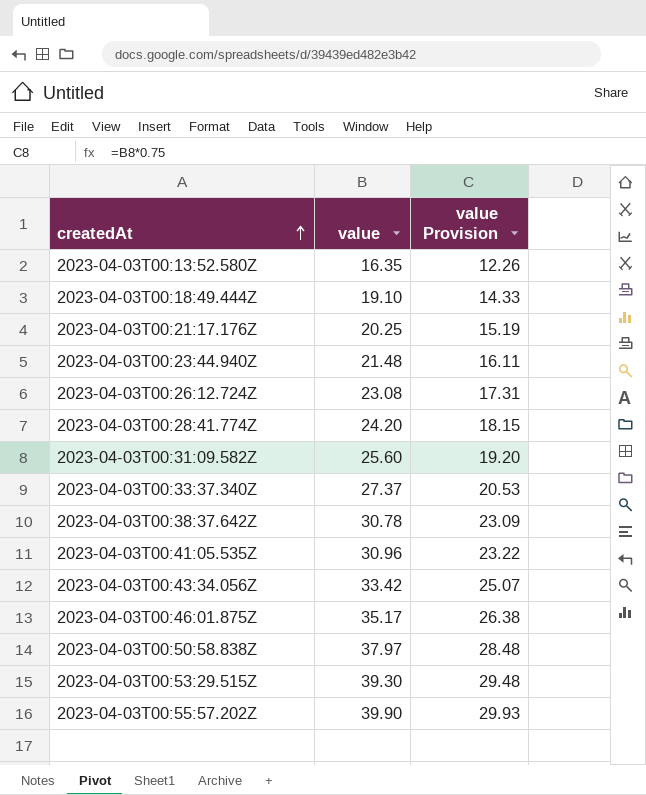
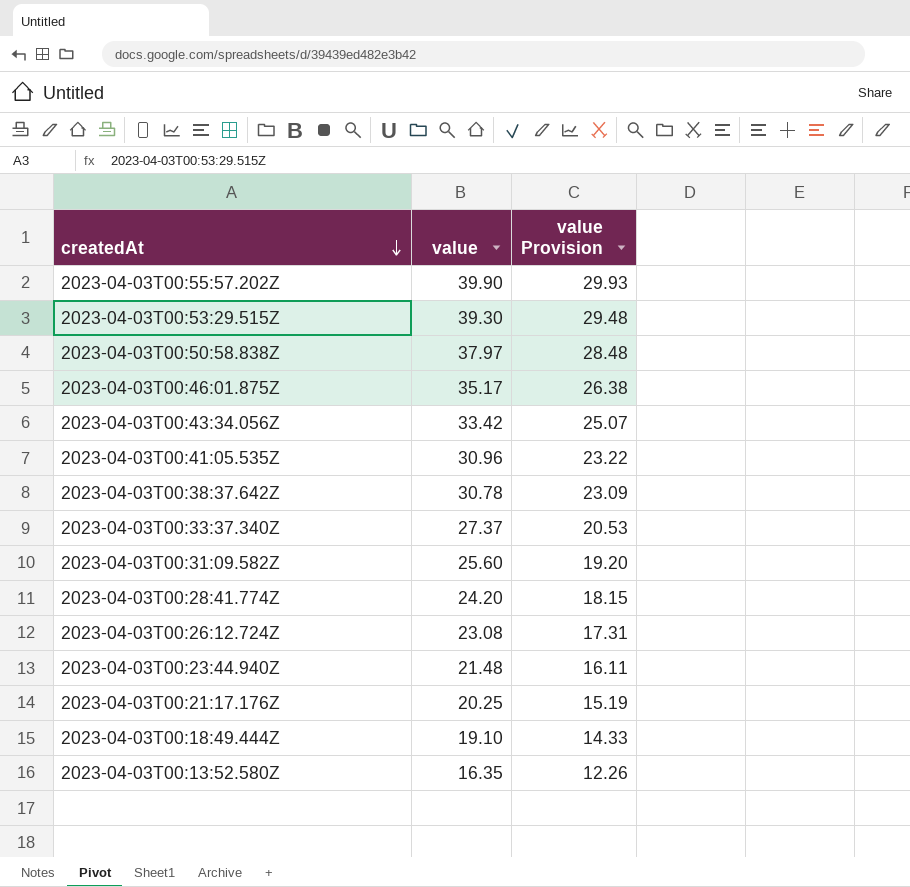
row order: createdAt ascending -> createdAt descending

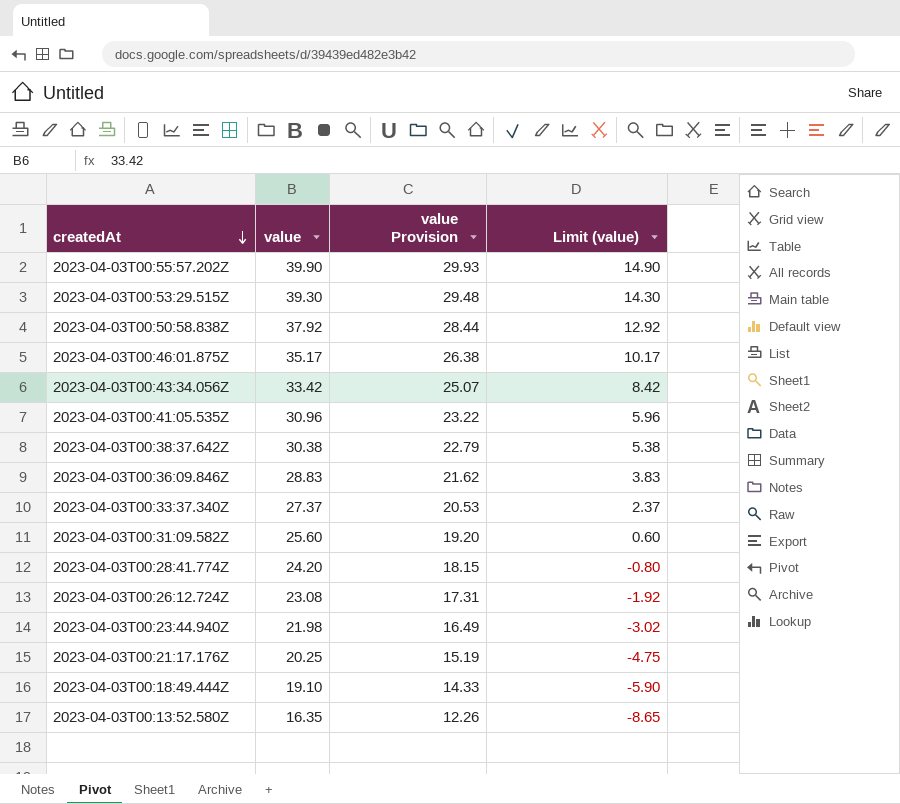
column Limit (value) | formula: none -> [value] - 25
2023-04-03T00:50:58.838Z | value: 37.97 -> 37.92
2023-04-03T00:50:58.838Z | value Provision: 28.48 -> 28.44
2023-04-03T00:38:37.642Z | value: 30.78 -> 30.38
2023-04-03T00:38:37.642Z | value Provision: 23.09 -> 22.79
row 2023-04-03T00:36:09.846Z: none -> 28.83 | 21.62 | 3.83
2023-04-03T00:23:44.940Z | value: 21.48 -> 21.98
2023-04-03T00:23:44.940Z | value Provision: 16.11 -> 16.49

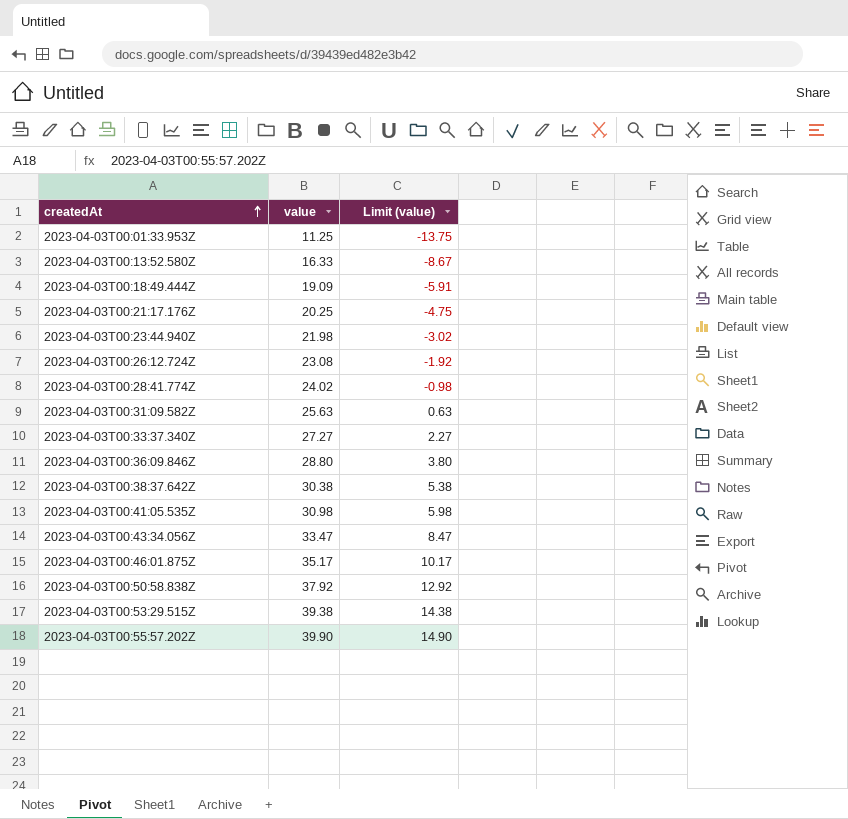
row order: createdAt descending -> createdAt ascending
column value Provision | formula: [value] * 0.75 -> none
row 2023-04-03T00:01:33.953Z: none -> 11.25 | -13.75
2023-04-03T00:13:52.580Z | value: 16.35 -> 16.33
2023-04-03T00:13:52.580Z | Limit (value): -8.65 -> -8.67
2023-04-03T00:18:49.444Z | value: 19.10 -> 19.09
2023-04-03T00:18:49.444Z | Limit (value): -5.90 -> -5.91
2023-04-03T00:28:41.774Z | value: 24.20 -> 24.02
2023-04-03T00:28:41.774Z | Limit (value): -0.80 -> -0.98
2023-04-03T00:31:09.582Z | value: 25.60 -> 25.63
2023-04-03T00:31:09.582Z | Limit (value): 0.60 -> 0.63
2023-04-03T00:33:37.340Z | value: 27.37 -> 27.27
2023-04-03T00:33:37.340Z | Limit (value): 2.37 -> 2.27
2023-04-03T00:36:09.846Z | value: 28.83 -> 28.80
2023-04-03T00:36:09.846Z | Limit (value): 3.83 -> 3.80
2023-04-03T00:41:05.535Z | value: 30.96 -> 30.98
2023-04-03T00:41:05.535Z | Limit (value): 5.96 -> 5.98
2023-04-03T00:43:34.056Z | value: 33.42 -> 33.47
2023-04-03T00:43:34.056Z | Limit (value): 8.42 -> 8.47
2023-04-03T00:53:29.515Z | value: 39.30 -> 39.38
2023-04-03T00:53:29.515Z | Limit (value): 14.30 -> 14.38

